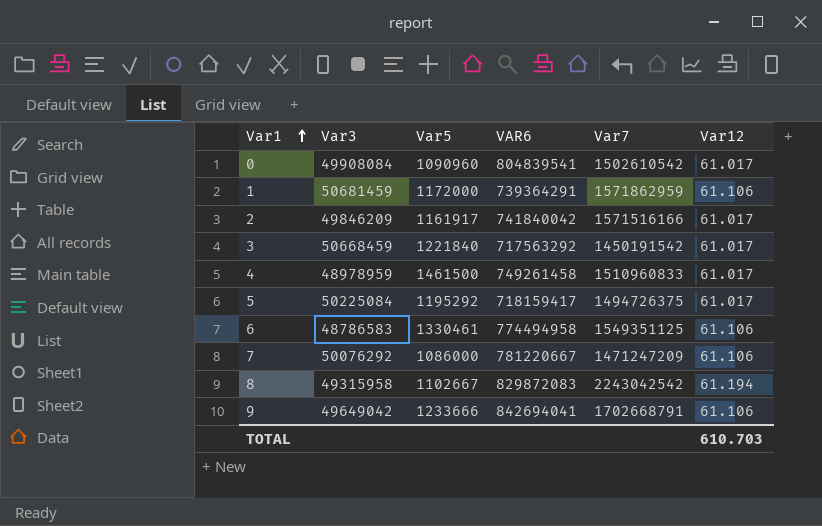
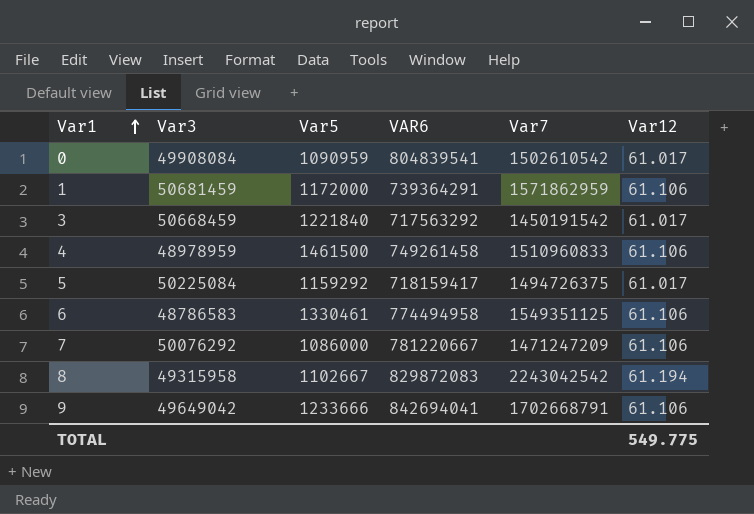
row 2: 49846209 | 1161917 | 741840042 | 1571516166 | 61.017 -> none
0 | Var5: 1090960 -> 1090959
4 | Var12: 61.017 -> 61.106
5 | Var5: 1195292 -> 1159292
TOTAL | Var12: 610.703 -> 549.775

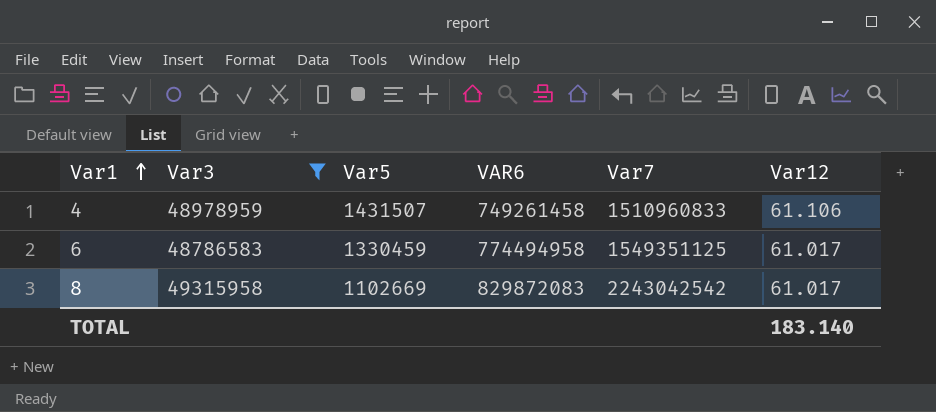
filter: none -> Var3 <= 49315958
4 | Var5: 1461500 -> 1431507
6 | Var5: 1330461 -> 1330459
6 | Var12: 61.106 -> 61.017
8 | Var5: 1102667 -> 1102669
8 | Var12: 61.194 -> 61.017
TOTAL | Var12: 549.775 -> 183.140

